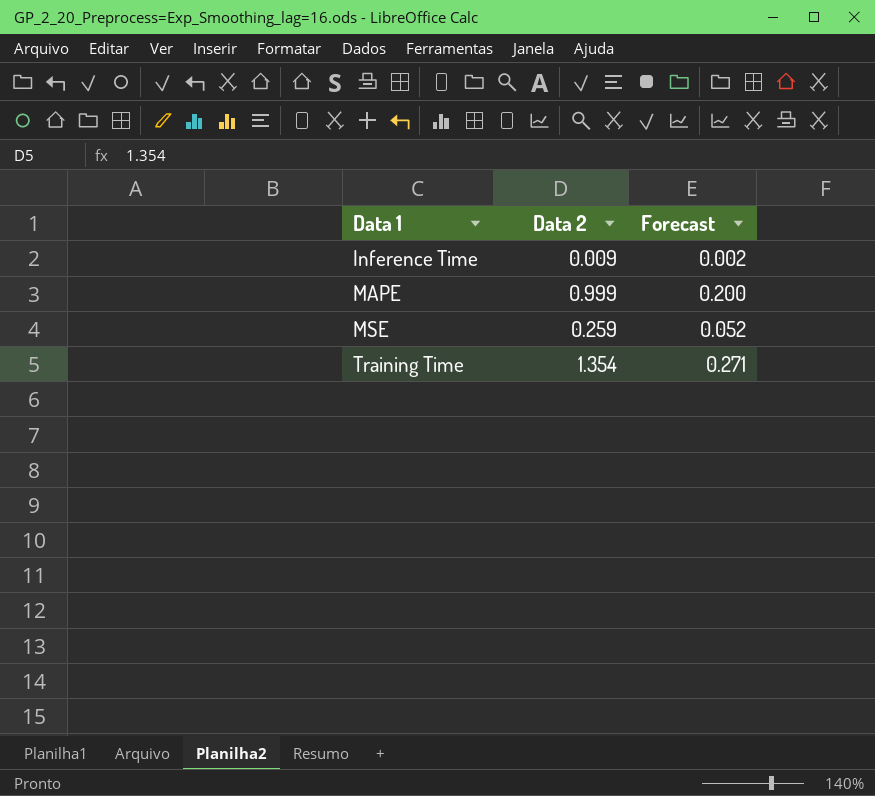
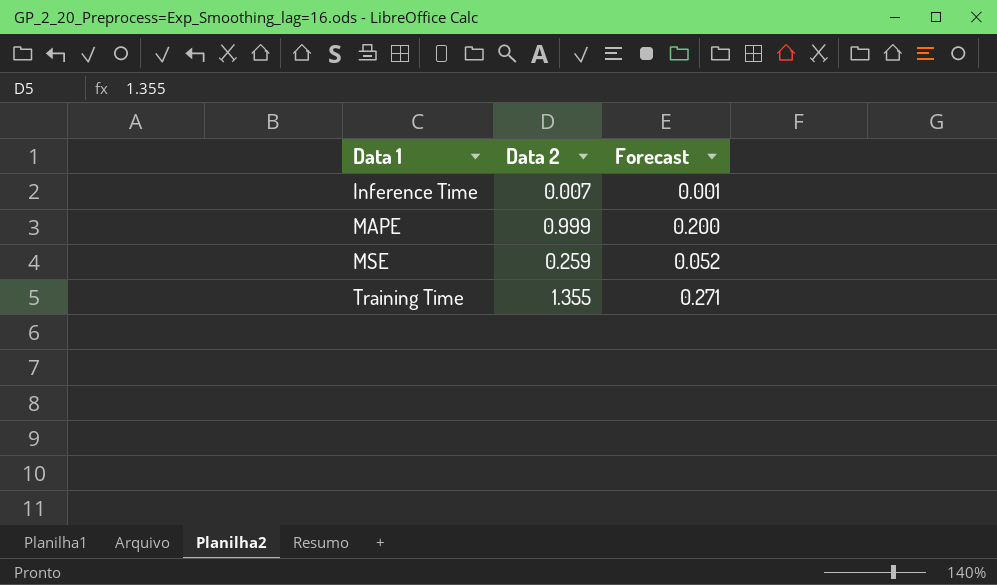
Inference Time | Data 2: 0.009 -> 0.007
Inference Time | Forecast: 0.002 -> 0.001
Training Time | Data 2: 1.354 -> 1.355

